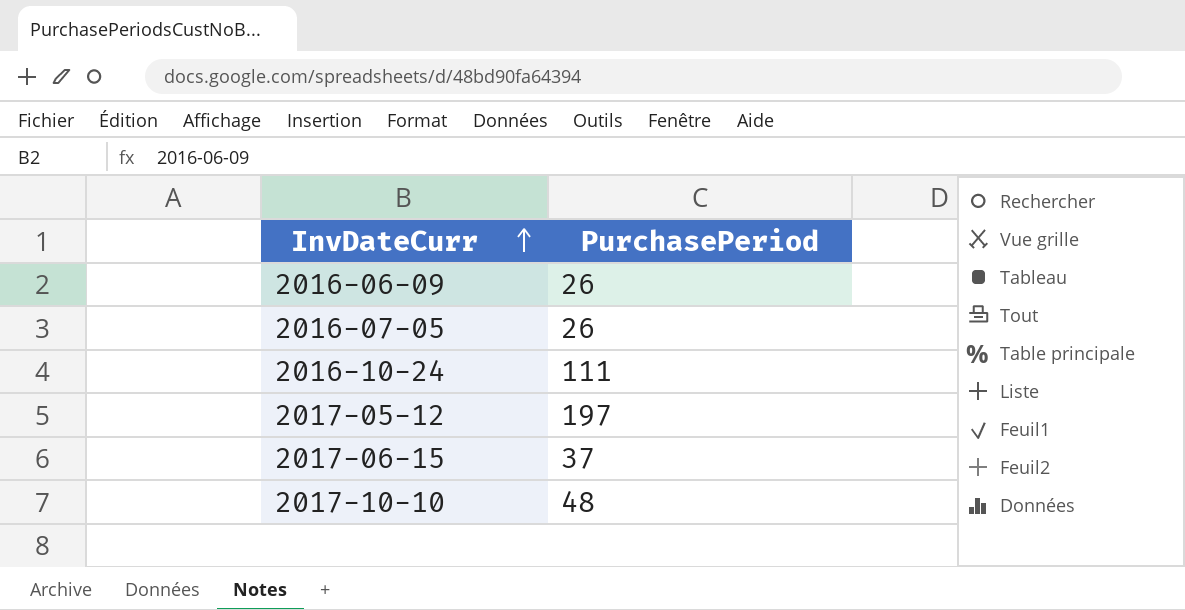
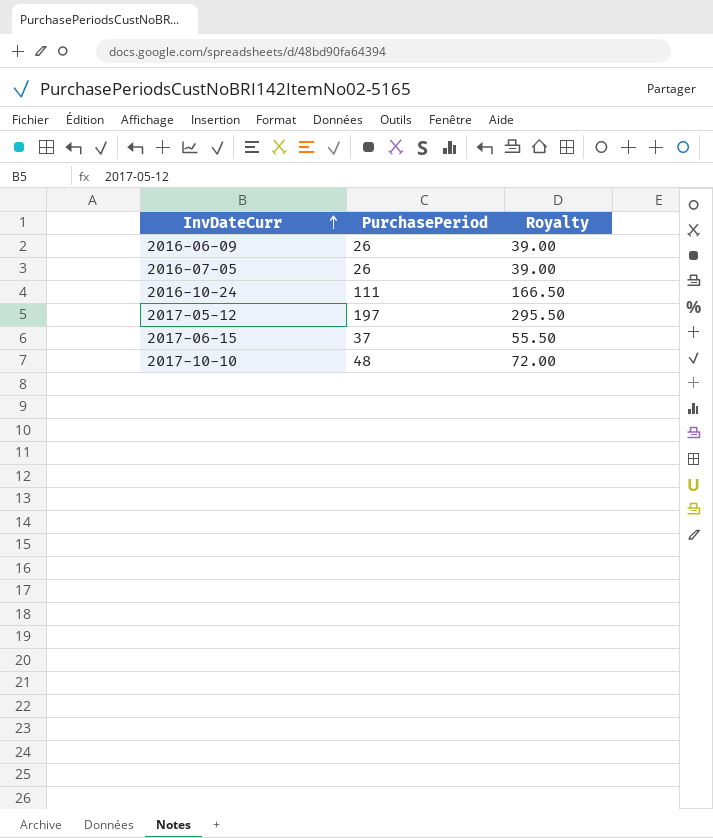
column Royalty | formula: none -> [PurchasePeriod] * 1.5

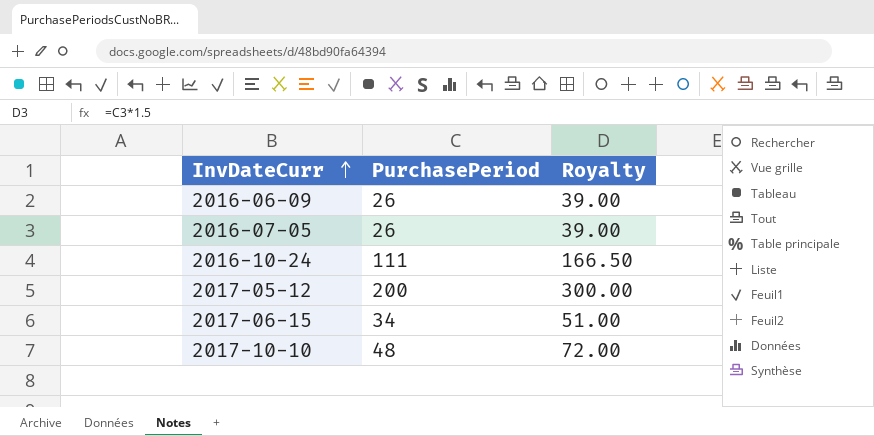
2017-05-12 | PurchasePeriod: 197 -> 200
2017-05-12 | Royalty: 295.50 -> 300.00
2017-06-15 | PurchasePeriod: 37 -> 34
2017-06-15 | Royalty: 55.50 -> 51.00

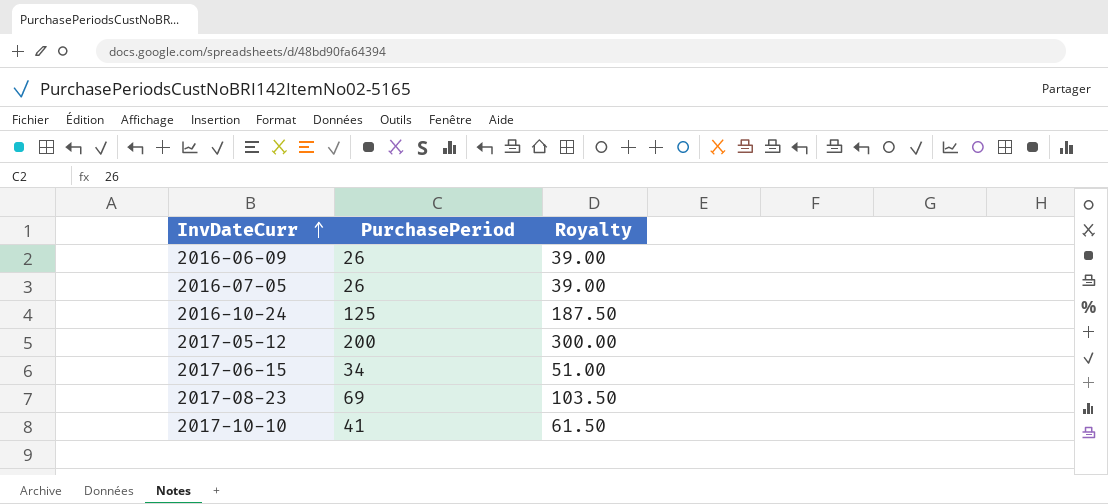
2016-10-24 | PurchasePeriod: 111 -> 125
2016-10-24 | Royalty: 166.50 -> 187.50
row 2017-08-23: none -> 69 | 103.50
2017-10-10 | PurchasePeriod: 48 -> 41
2017-10-10 | Royalty: 72.00 -> 61.50

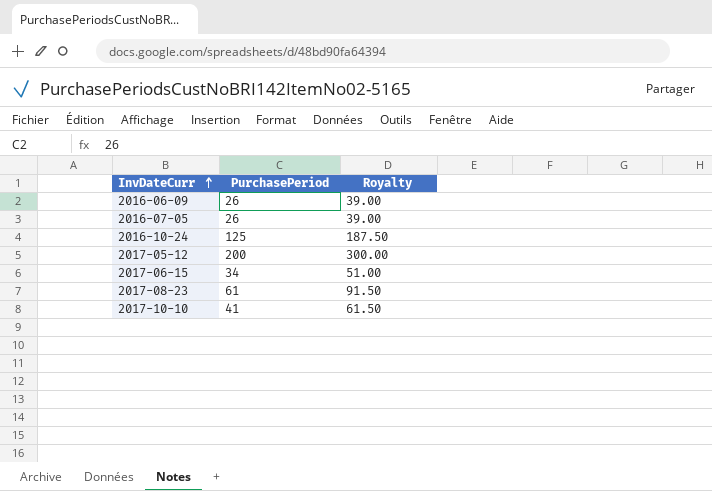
2017-08-23 | PurchasePeriod: 69 -> 61
2017-08-23 | Royalty: 103.50 -> 91.50

